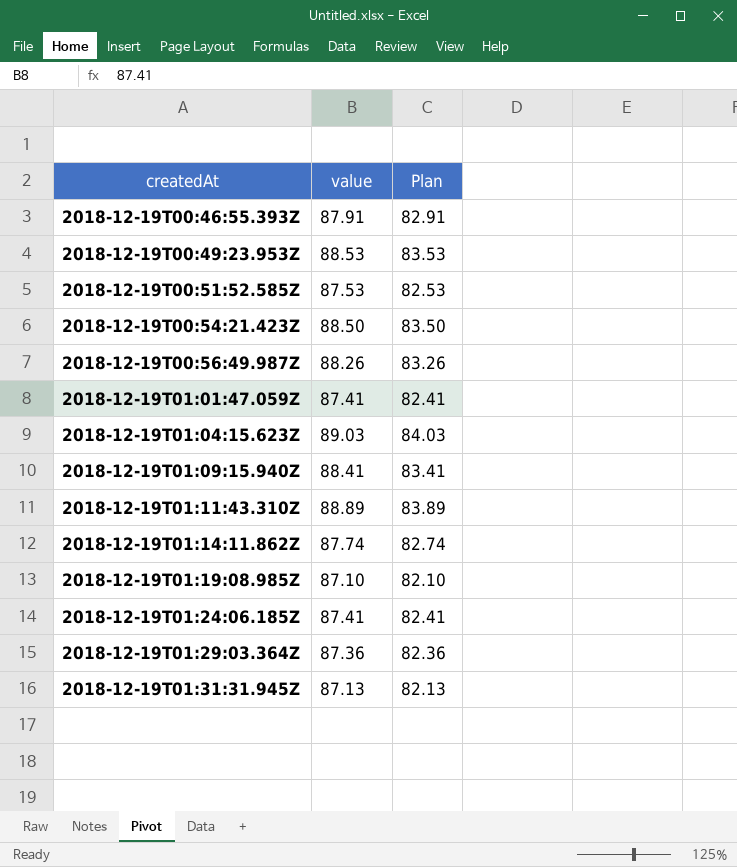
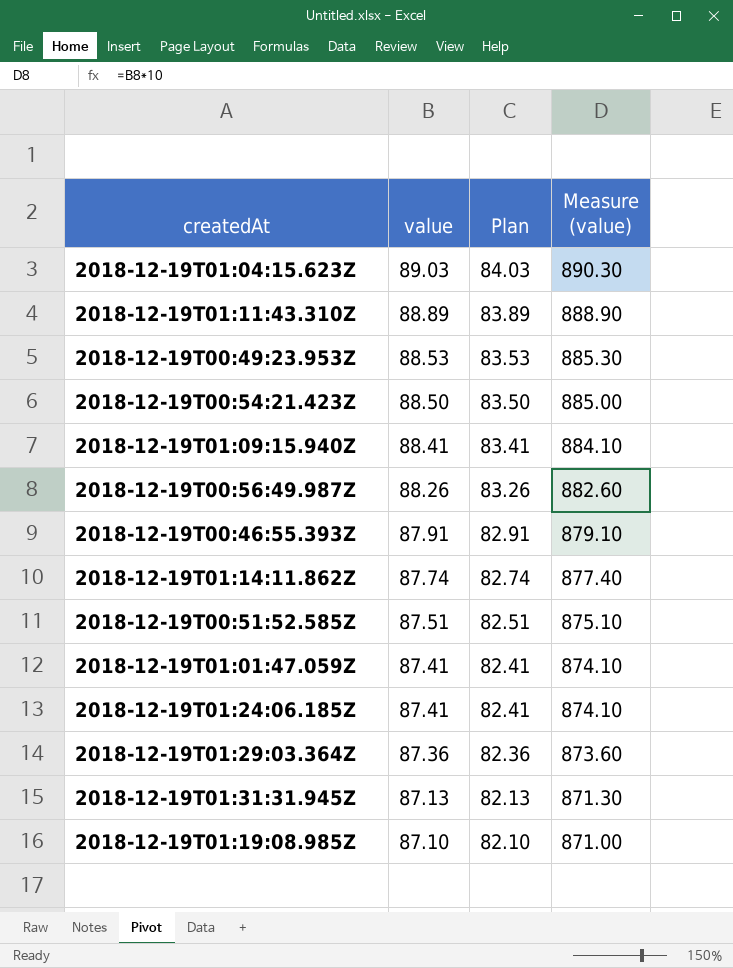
row order: createdAt ascending -> value descending
column Measure (value) | formula: none -> [value] * 10
2018-12-19T00:51:52.585Z | value: 87.53 -> 87.51
2018-12-19T00:51:52.585Z | Plan: 82.53 -> 82.51

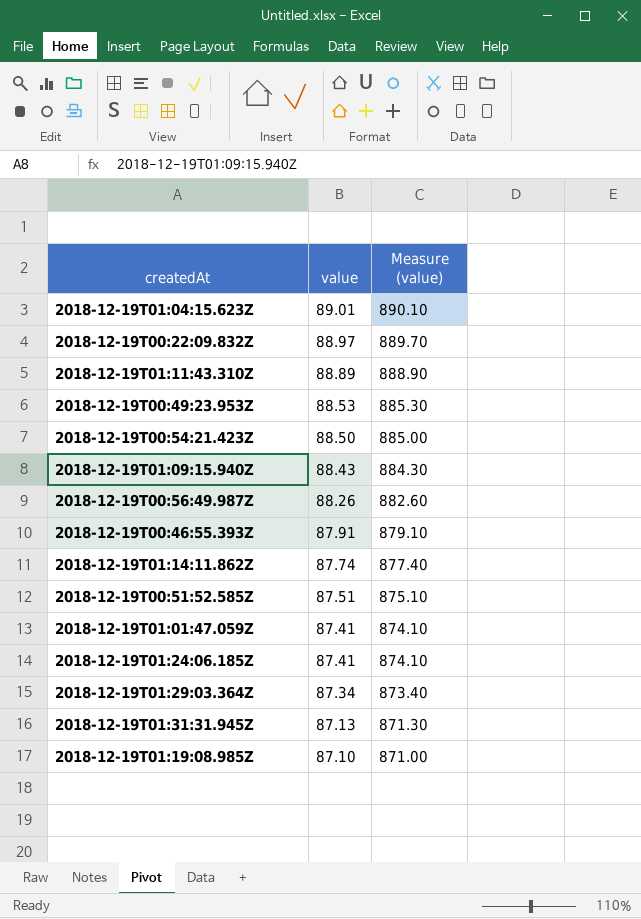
column Plan | formula: [value] - 5 -> none
2018-12-19T01:04:15.623Z | value: 89.03 -> 89.01
2018-12-19T01:04:15.623Z | Measure (value): 890.30 -> 890.10
row 2018-12-19T00:22:09.832Z: none -> 88.97 | 889.70
2018-12-19T01:09:15.940Z | value: 88.41 -> 88.43
2018-12-19T01:09:15.940Z | Measure (value): 884.10 -> 884.30
2018-12-19T01:29:03.364Z | value: 87.36 -> 87.34
2018-12-19T01:29:03.364Z | Measure (value): 873.60 -> 873.40

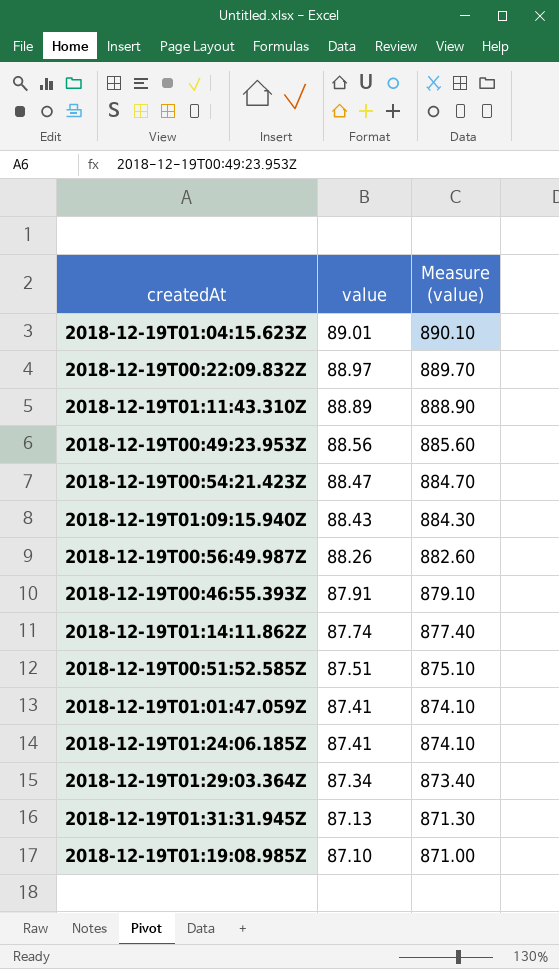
2018-12-19T00:49:23.953Z | value: 88.53 -> 88.56
2018-12-19T00:49:23.953Z | Measure (value): 885.30 -> 885.60
2018-12-19T00:54:21.423Z | value: 88.50 -> 88.47
2018-12-19T00:54:21.423Z | Measure (value): 885.00 -> 884.70

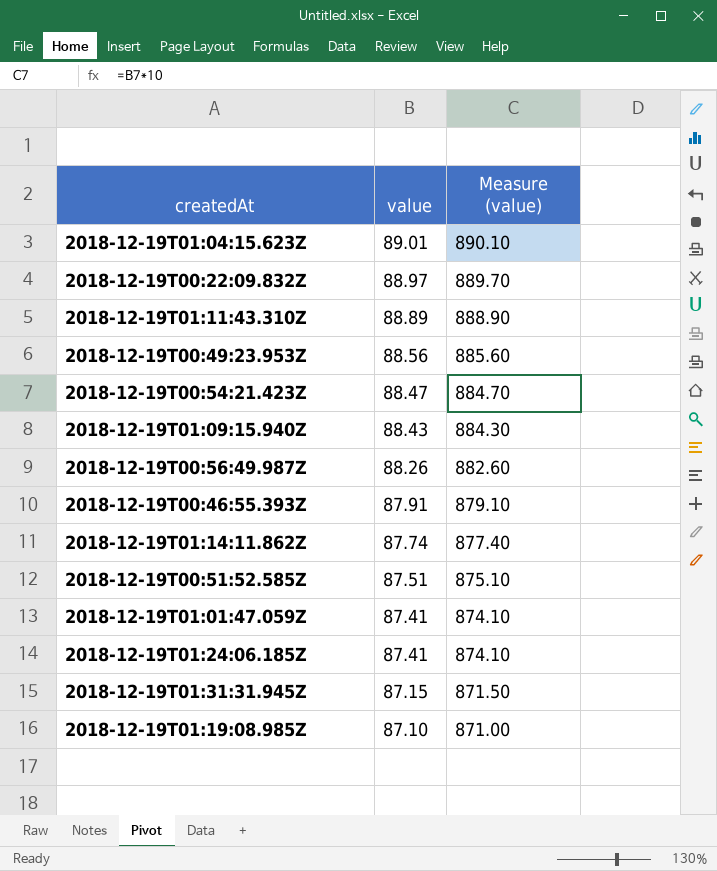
row 2018-12-19T01:29:03.364Z: 87.34 | 873.40 -> none
2018-12-19T01:31:31.945Z | value: 87.13 -> 87.15
2018-12-19T01:31:31.945Z | Measure (value): 871.30 -> 871.50

